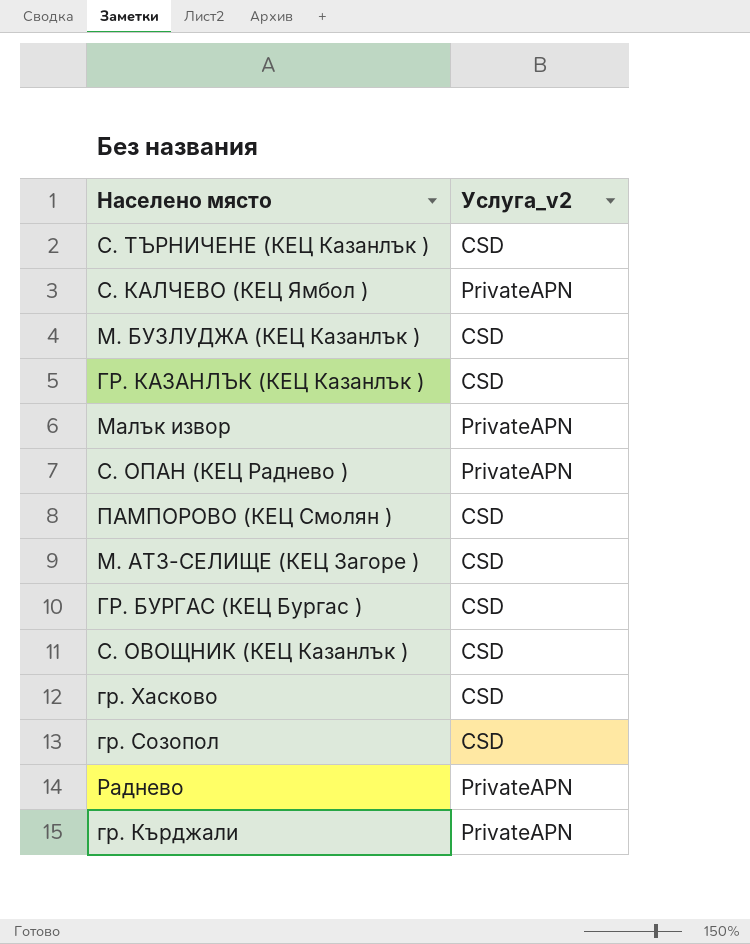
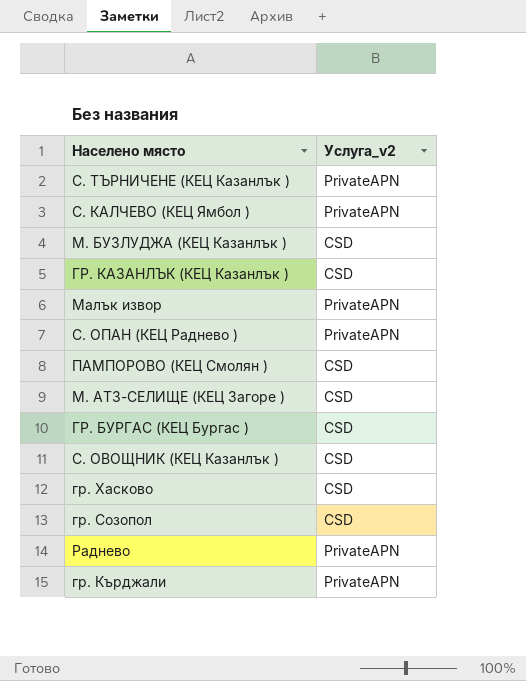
С. ТЪРНИЧЕНЕ (КЕЦ Казанлък ) | Услуга_v2: CSD -> PrivateAPN

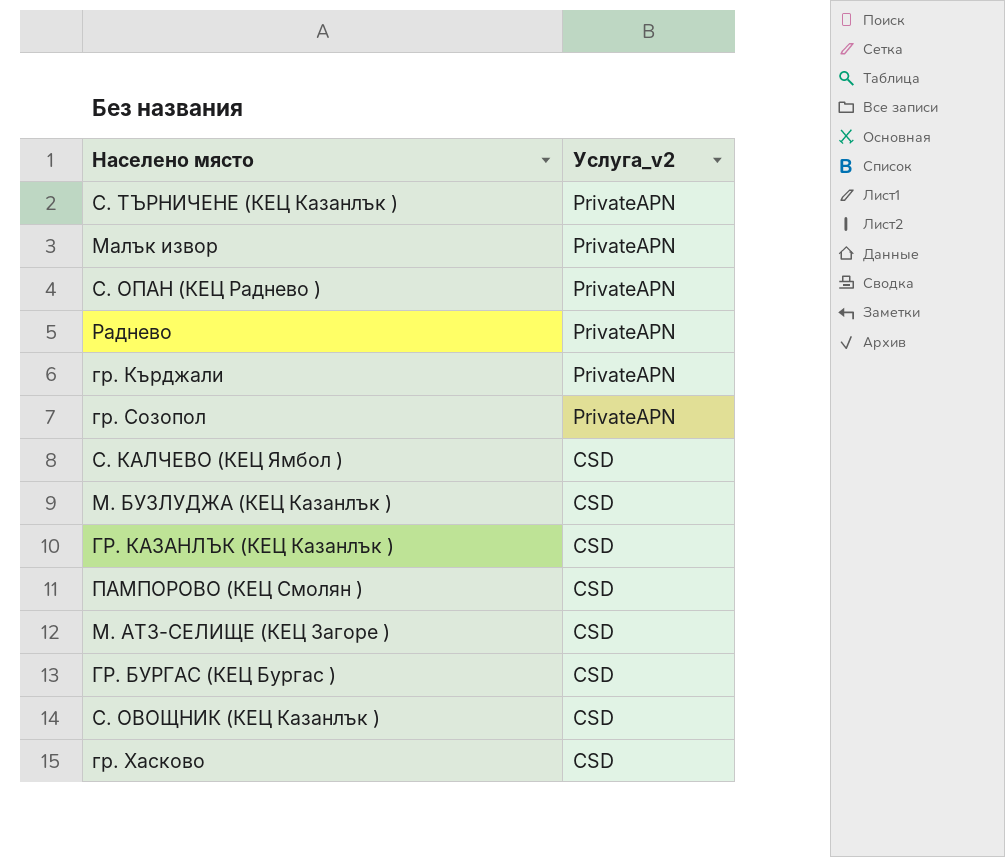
row order: none -> Услуга_v2 descending
гр. Созопол | Услуга_v2: CSD -> PrivateAPN
С. КАЛЧЕВО (КЕЦ Ямбол ) | Услуга_v2: PrivateAPN -> CSD

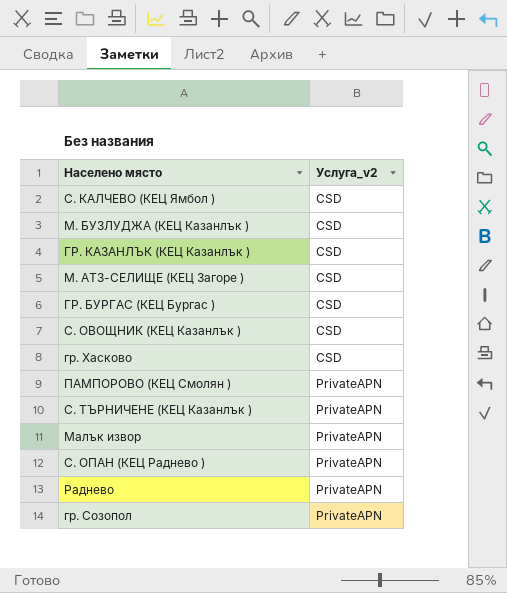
row order: Услуга_v2 descending -> Услуга_v2 ascending
row гр. Кърджали: PrivateAPN -> none
ПАМПОРОВО (КЕЦ Смолян ) | Услуга_v2: CSD -> PrivateAPN

